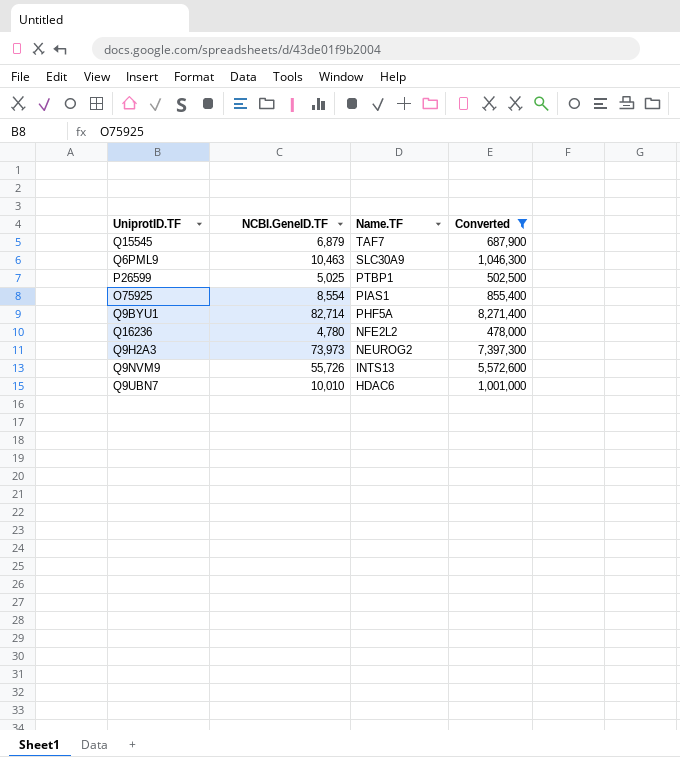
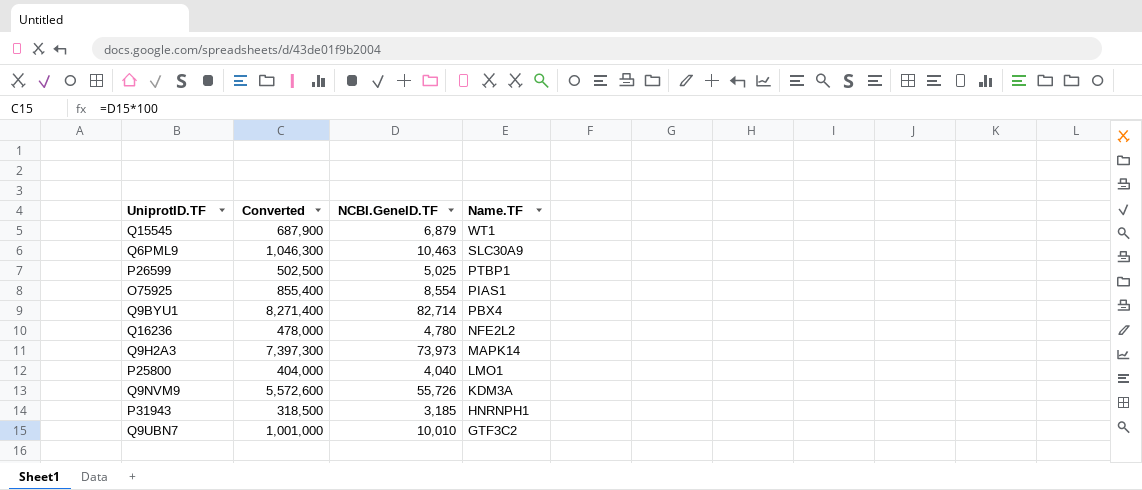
filter: Converted >= 478,000 -> none
column Converted | position: 4 -> 2
Q15545 | Name.TF: TAF7 -> WT1
Q9BYU1 | Name.TF: PHF5A -> PBX4
Q9H2A3 | Name.TF: NEUROG2 -> MAPK14
Q9NVM9 | Name.TF: INTS13 -> KDM3A
Q9UBN7 | Name.TF: HDAC6 -> GTF3C2

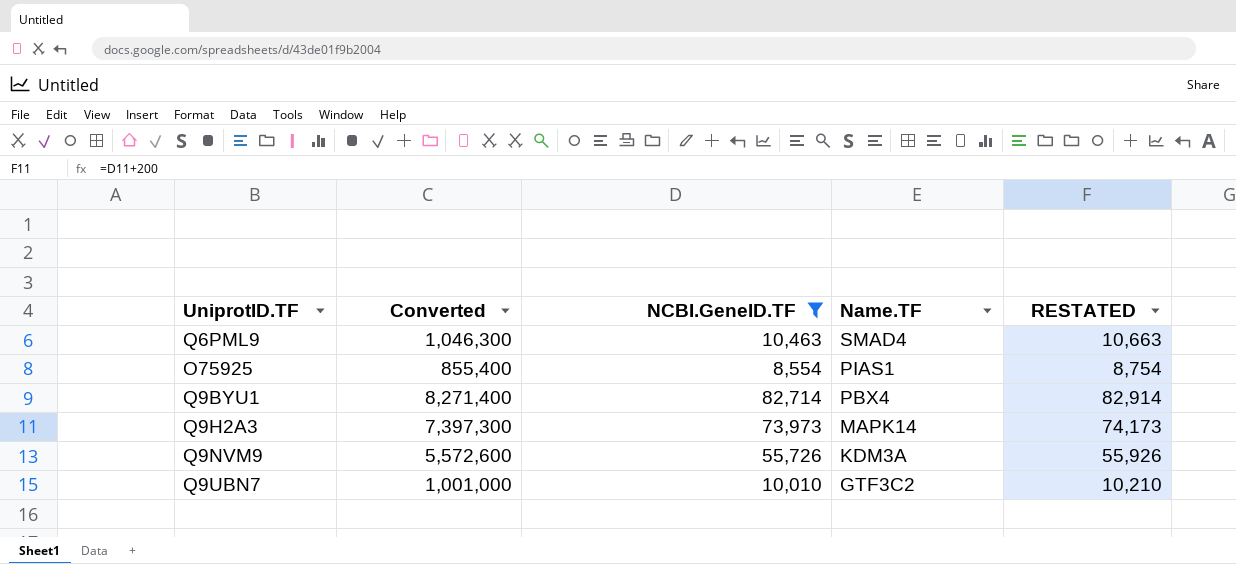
filter: none -> NCBI.GeneID.TF >= 8,554
column RESTATED | formula: none -> [NCBI.GeneID.TF] + 200
Q6PML9 | Name.TF: SLC30A9 -> SMAD4

